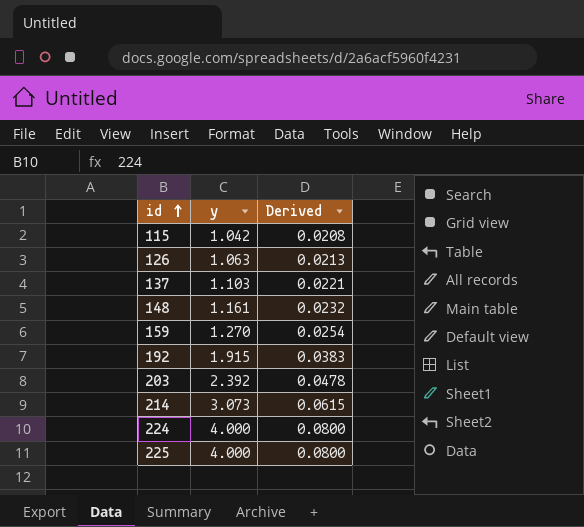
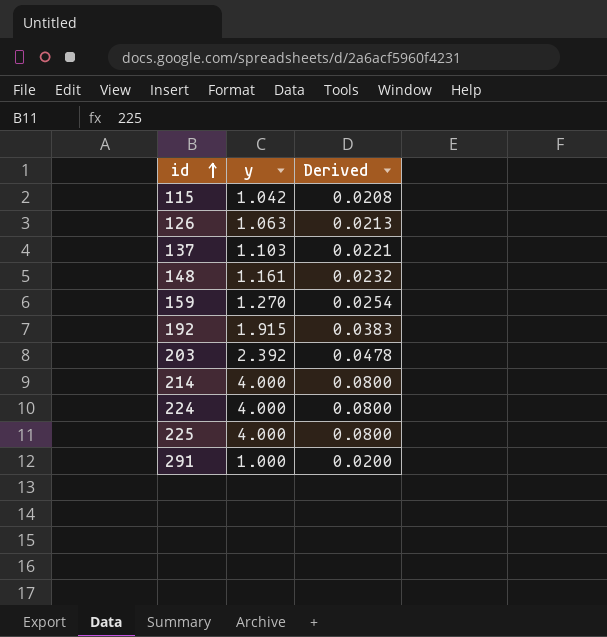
214 | y: 3.073 -> 4.000
214 | Derived: 0.0615 -> 0.0800
row 291: none -> 1.000 | 0.0200

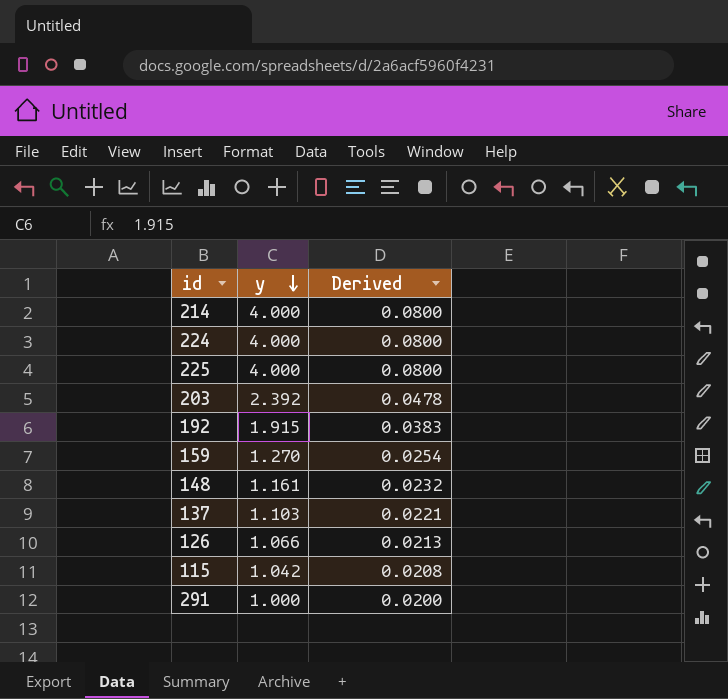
row order: id ascending -> y descending
126 | y: 1.063 -> 1.066

